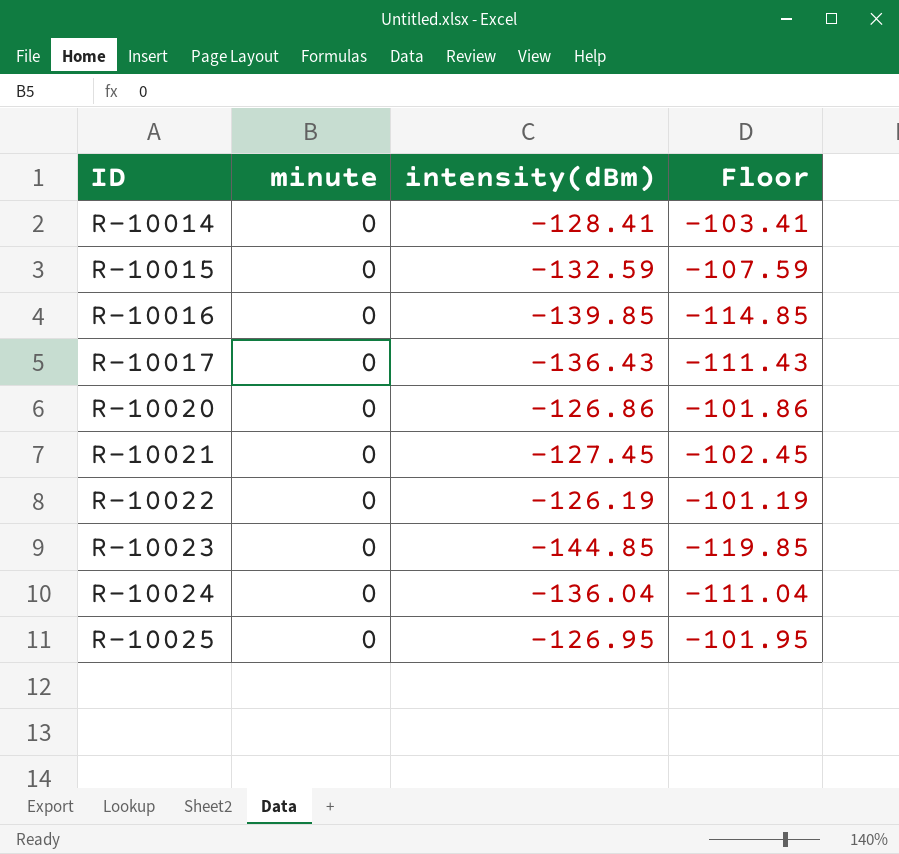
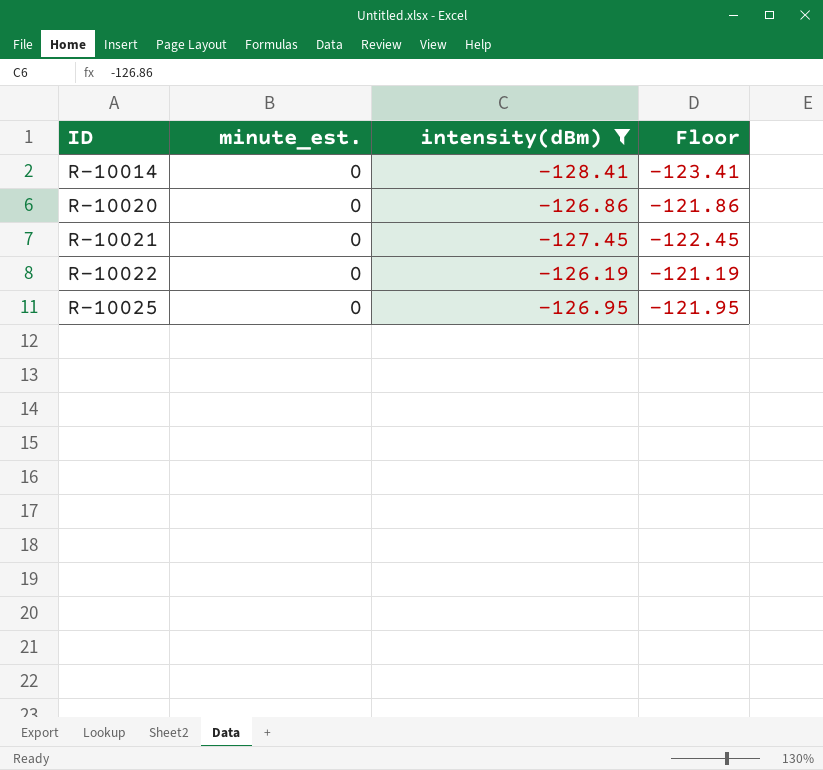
filter: none -> intensity(dBm) >= -128.41
column name: minute -> minute_est.
column Floor | formula: [intensity(dBm)] + 25 -> [intensity(dBm)] + 5

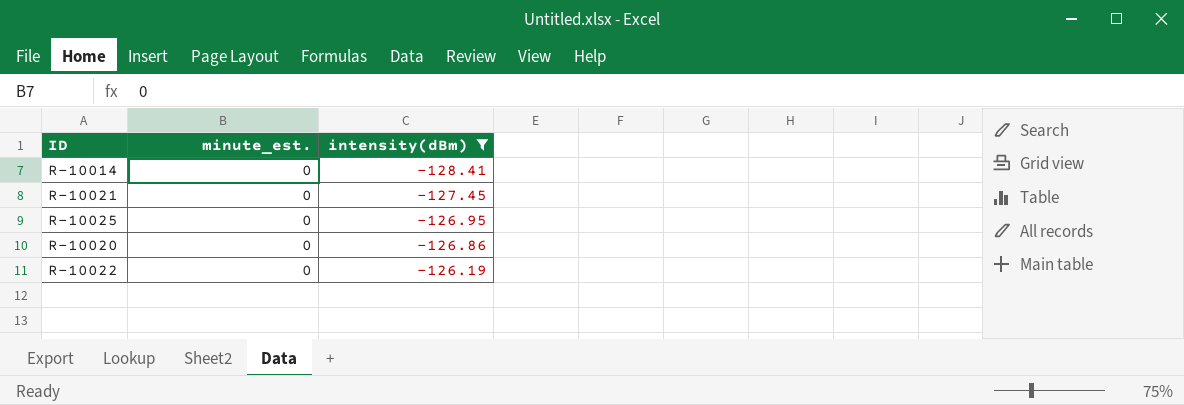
row order: ID ascending -> intensity(dBm) ascending
column Floor | formula: [intensity(dBm)] + 5 -> none

